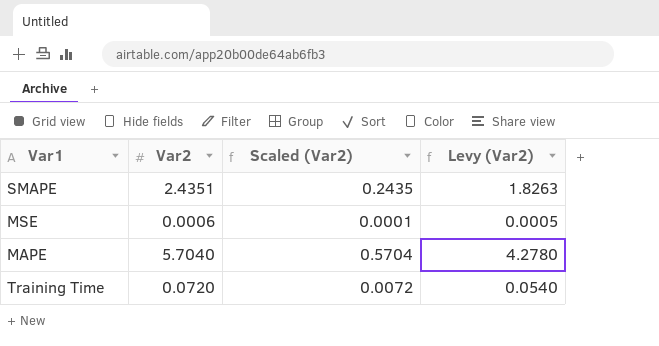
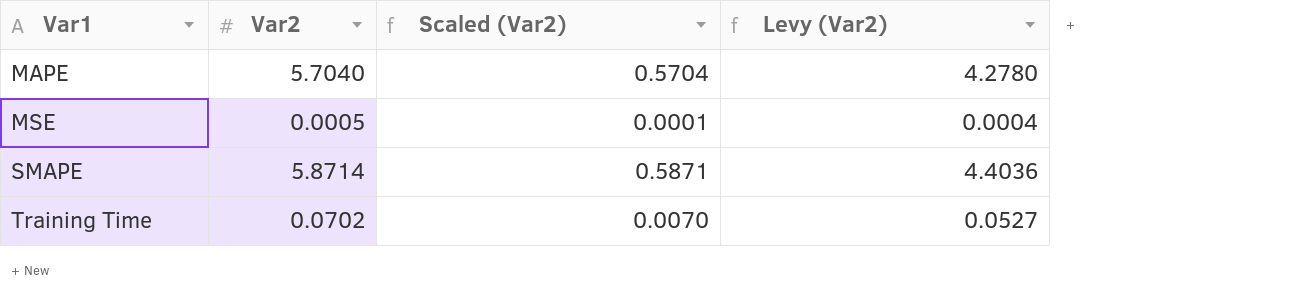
row order: none -> Var1 ascending
MSE | Var2: 0.0006 -> 0.0005
MSE | Levy (Var2): 0.0005 -> 0.0004
SMAPE | Var2: 2.4351 -> 5.8714
SMAPE | Scaled (Var2): 0.2435 -> 0.5871
SMAPE | Levy (Var2): 1.8263 -> 4.4036
Training Time | Var2: 0.0720 -> 0.0702
Training Time | Scaled (Var2): 0.0072 -> 0.0070
Training Time | Levy (Var2): 0.0540 -> 0.0527

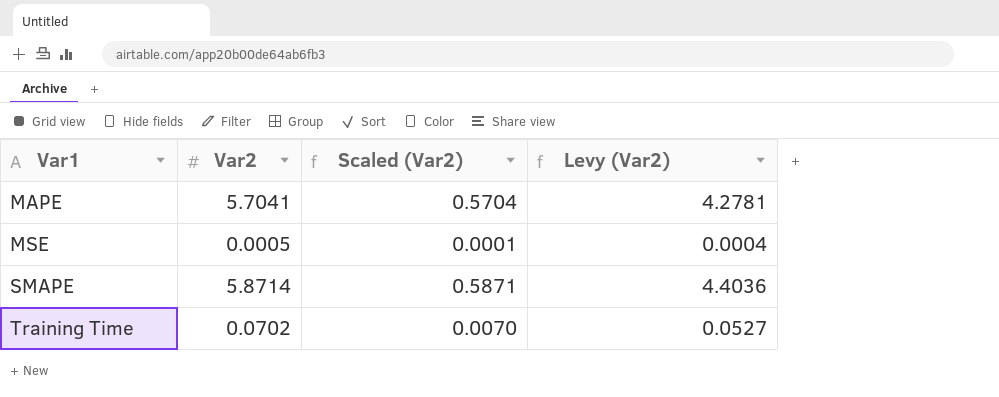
MAPE | Var2: 5.7040 -> 5.7041
MAPE | Levy (Var2): 4.2780 -> 4.2781

